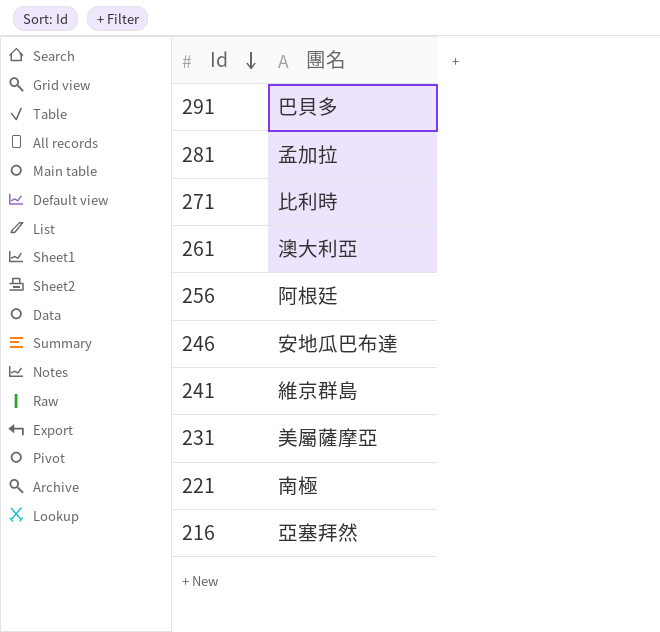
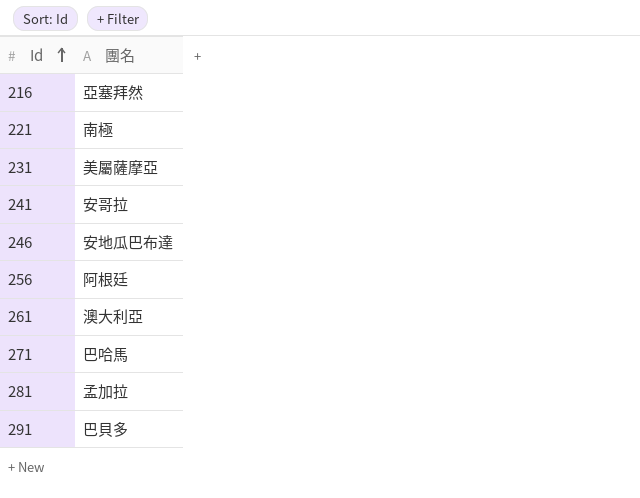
row order: Id descending -> Id ascending
241 | 團名: 維京群島 -> 安哥拉
271 | 團名: 比利時 -> 巴哈馬

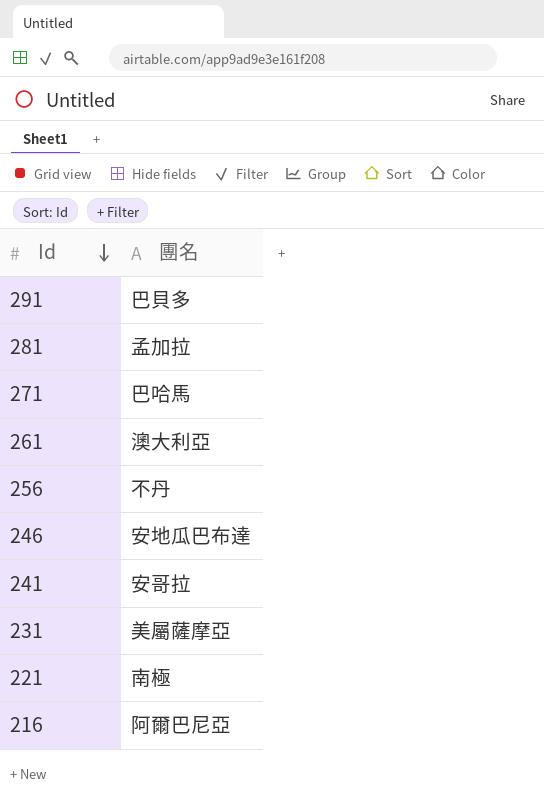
row order: Id ascending -> Id descending
256 | 團名: 阿根廷 -> 不丹
216 | 團名: 亞塞拜然 -> 阿爾巴尼亞

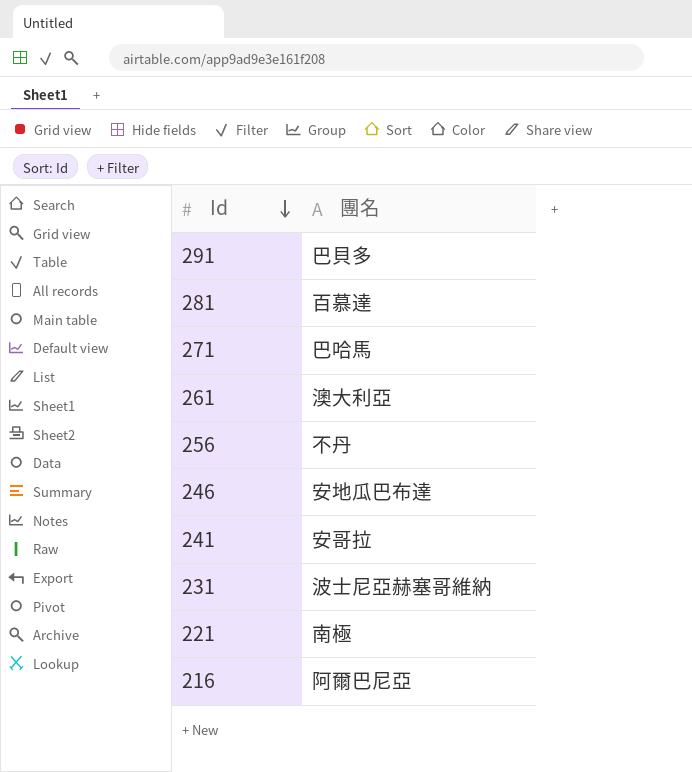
281 | 團名: 孟加拉 -> 百慕達
231 | 團名: 美屬薩摩亞 -> 波士尼亞赫塞哥維納

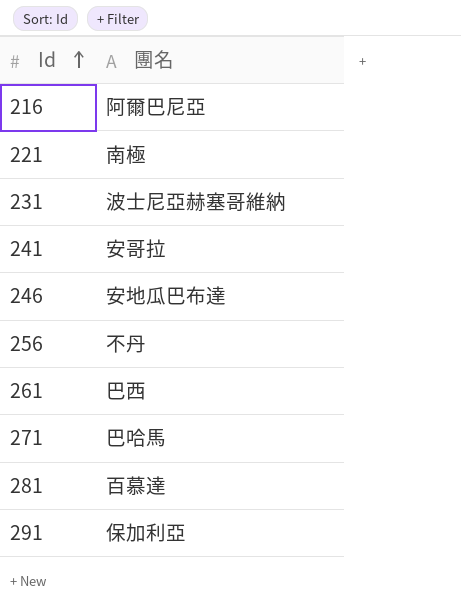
row order: Id descending -> Id ascending
261 | 團名: 澳大利亞 -> 巴西
291 | 團名: 巴貝多 -> 保加利亞

